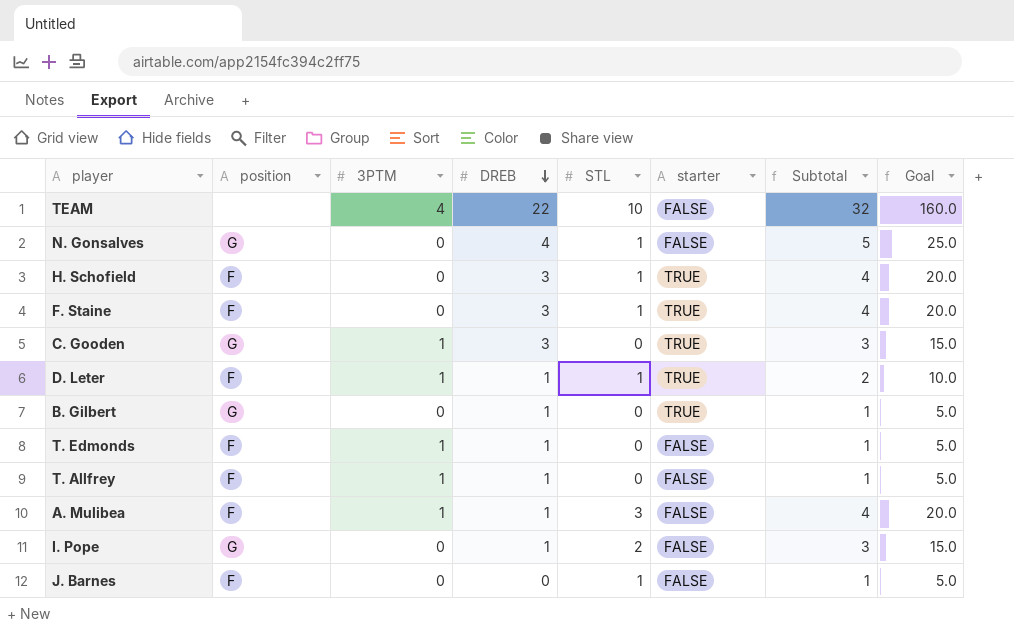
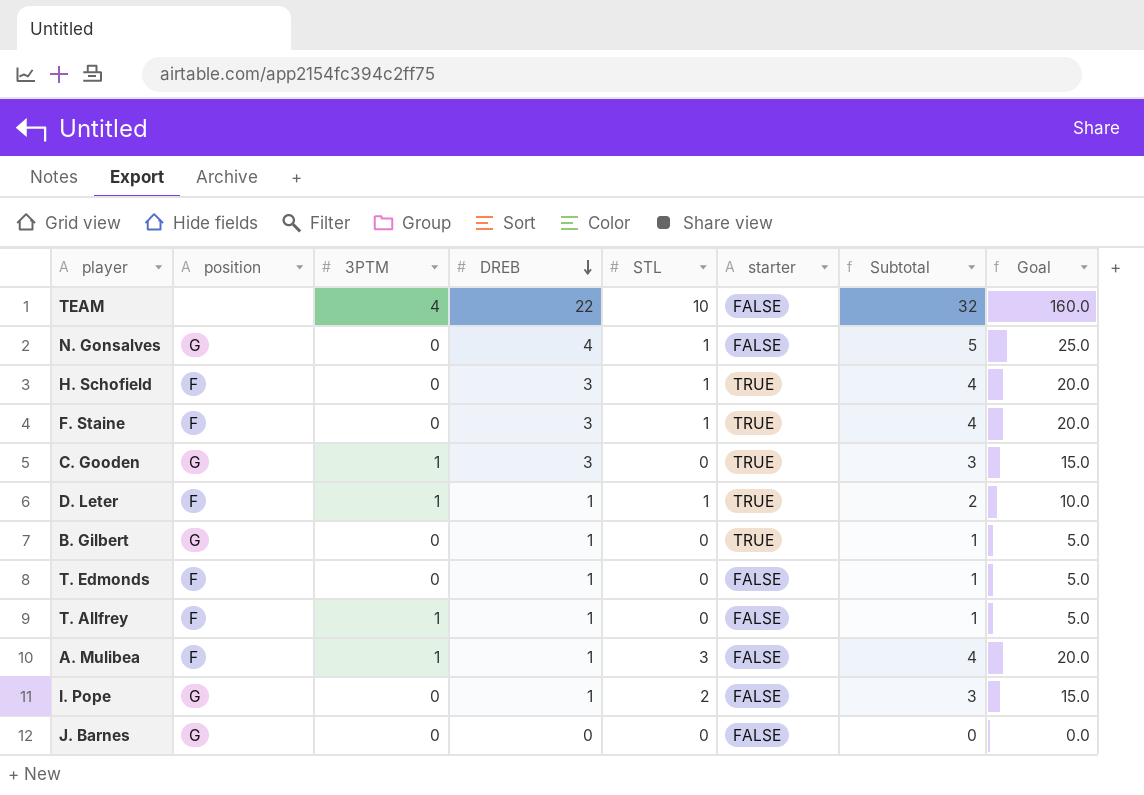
T. Edmonds | 3PTM: 1 -> 0
J. Barnes | position: F -> G
J. Barnes | STL: 1 -> 0
J. Barnes | Subtotal: 1 -> 0
J. Barnes | Goal: 5.0 -> 0.0

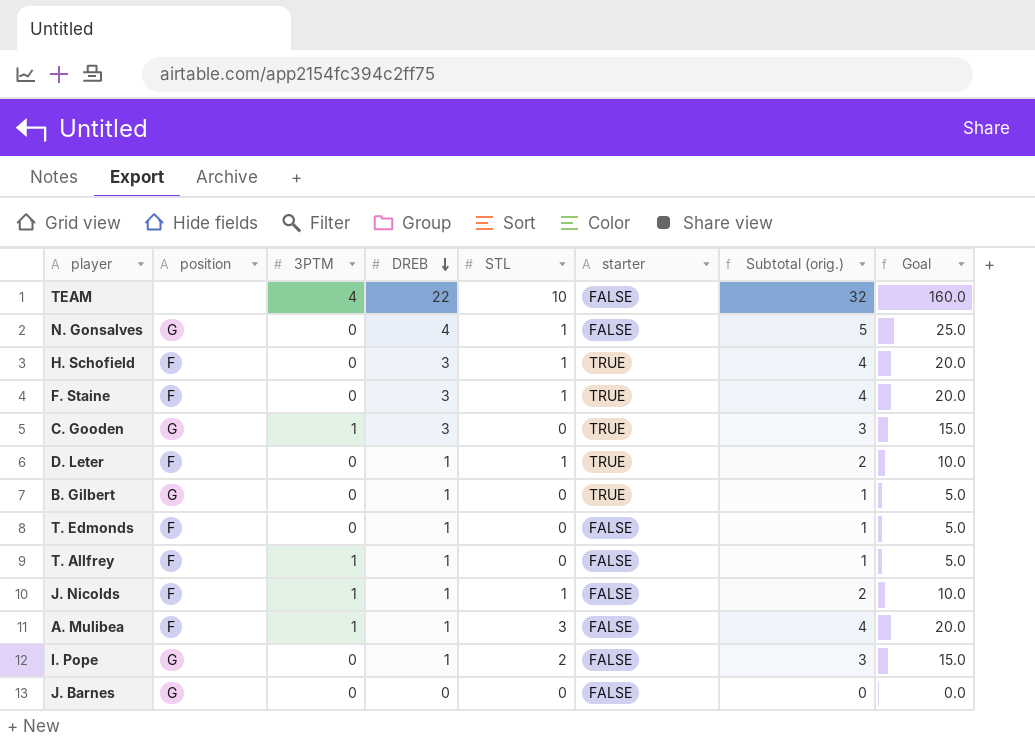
column name: Subtotal -> Subtotal (orig.)
D. Leter | 3PTM: 1 -> 0
row J. Nicolds: none -> F | 1 | 1 | 1 | FALSE | 2 | 10.0

